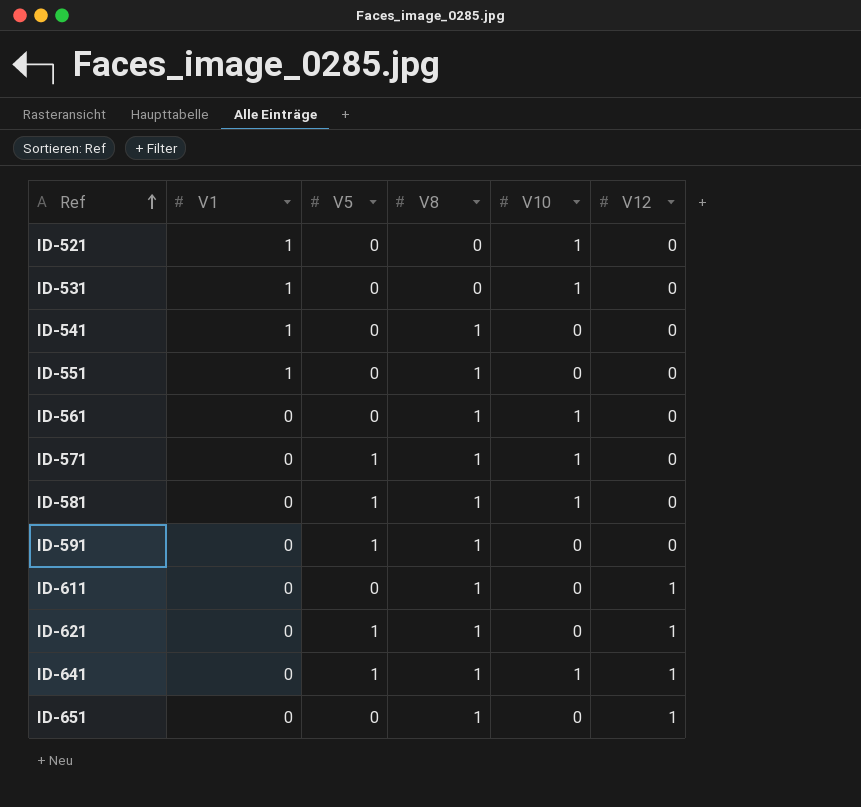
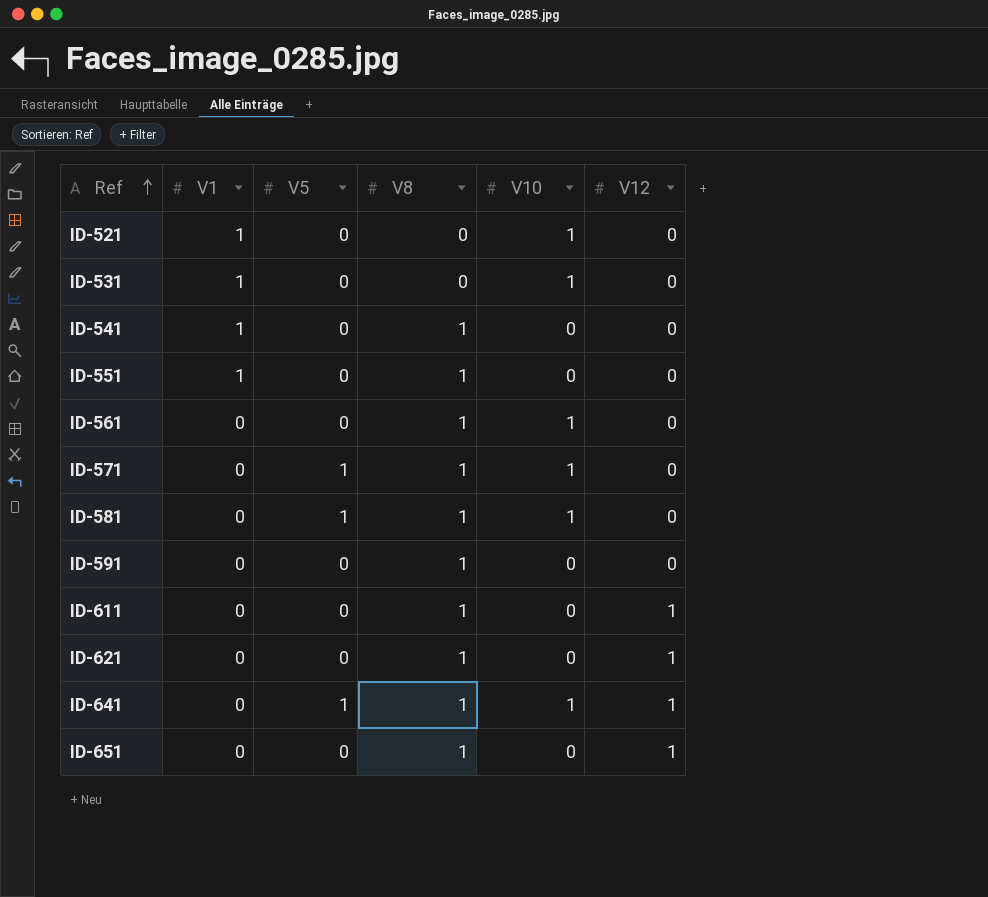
ID-591 | V5: 1 -> 0
ID-621 | V5: 1 -> 0

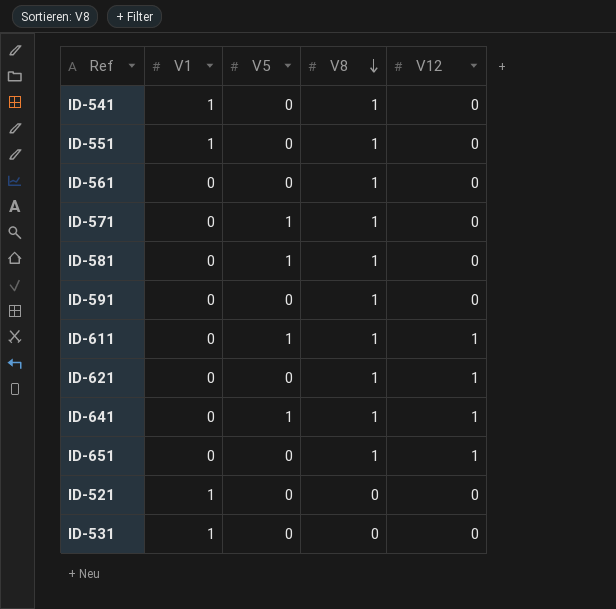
row order: Ref ascending -> V8 descending
column V10 | position: 5 -> none
ID-611 | V5: 0 -> 1

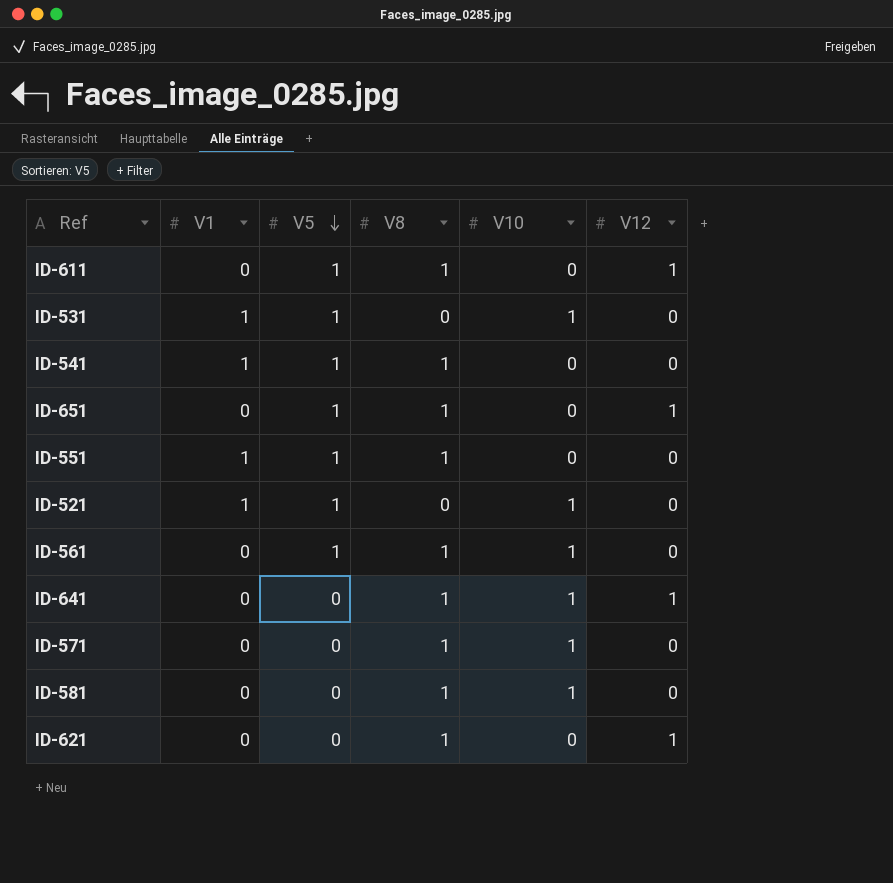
row order: V8 descending -> V5 descending
column V10 | position: none -> 5
row ID-591: 0 | 0 | 1 | 0 -> none
ID-531 | V5: 0 -> 1
ID-541 | V5: 0 -> 1
ID-651 | V5: 0 -> 1
ID-551 | V5: 0 -> 1
ID-521 | V5: 0 -> 1
ID-561 | V5: 0 -> 1
ID-641 | V5: 1 -> 0
ID-571 | V5: 1 -> 0
ID-581 | V5: 1 -> 0

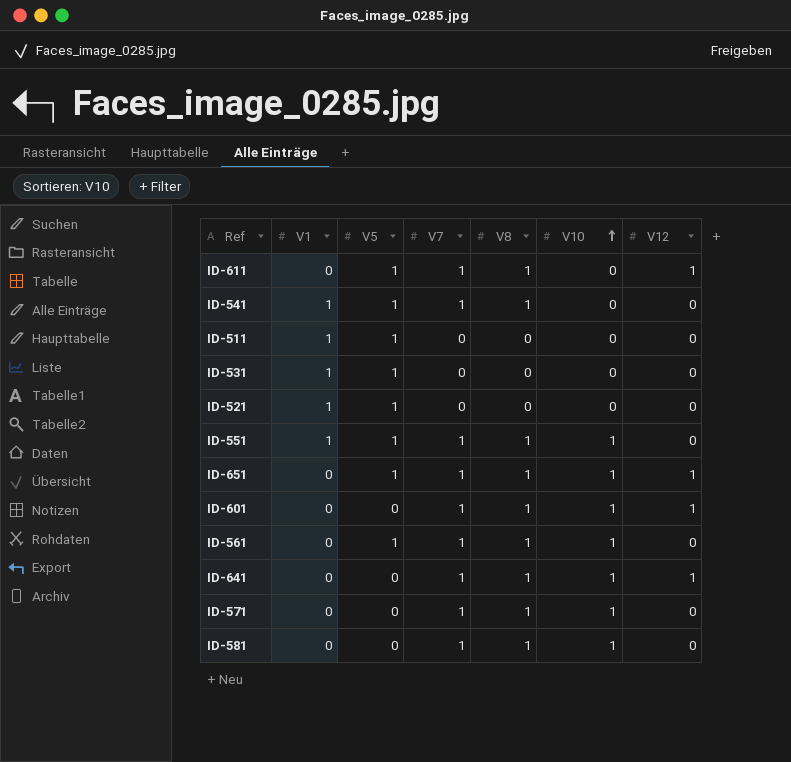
row order: V5 descending -> V10 ascending
column V7 | position: none -> 4
row ID-621: 0 | 0 | 1 | 0 | 1 -> none
row ID-511: none -> 1 | 1 | 0 | 0 | 0 | 0
ID-531 | V10: 1 -> 0
ID-521 | V10: 1 -> 0
ID-551 | V10: 0 -> 1
ID-651 | V10: 0 -> 1
row ID-601: none -> 0 | 0 | 1 | 1 | 1 | 1

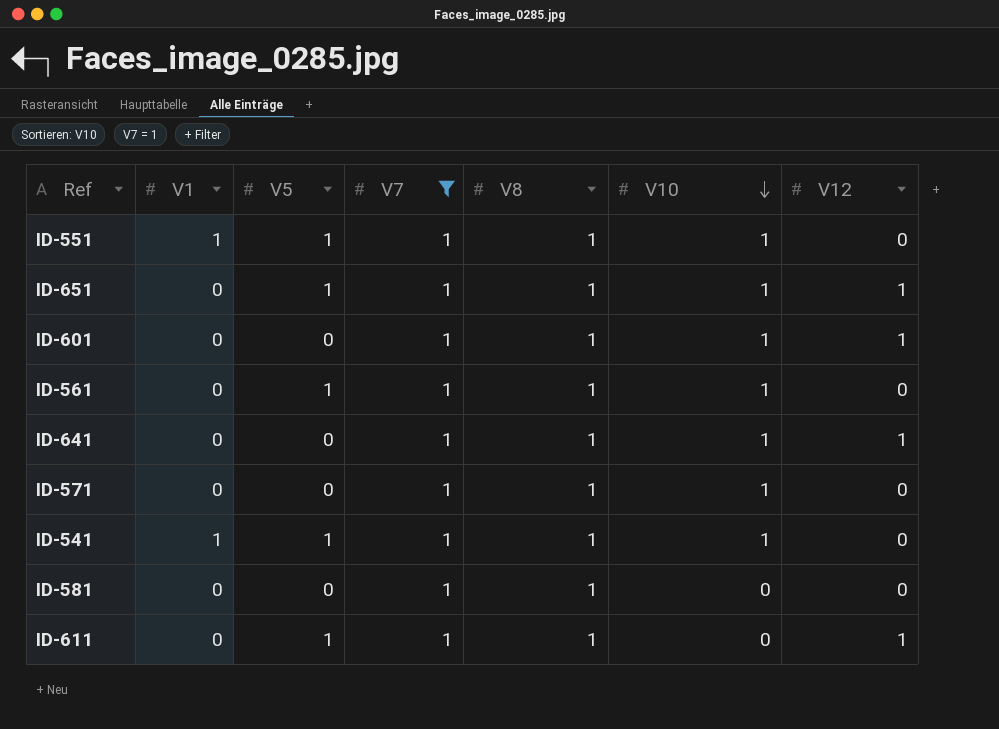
filter: none -> V7 = 1
row order: V10 ascending -> V10 descending
ID-541 | V10: 0 -> 1
ID-581 | V10: 1 -> 0

